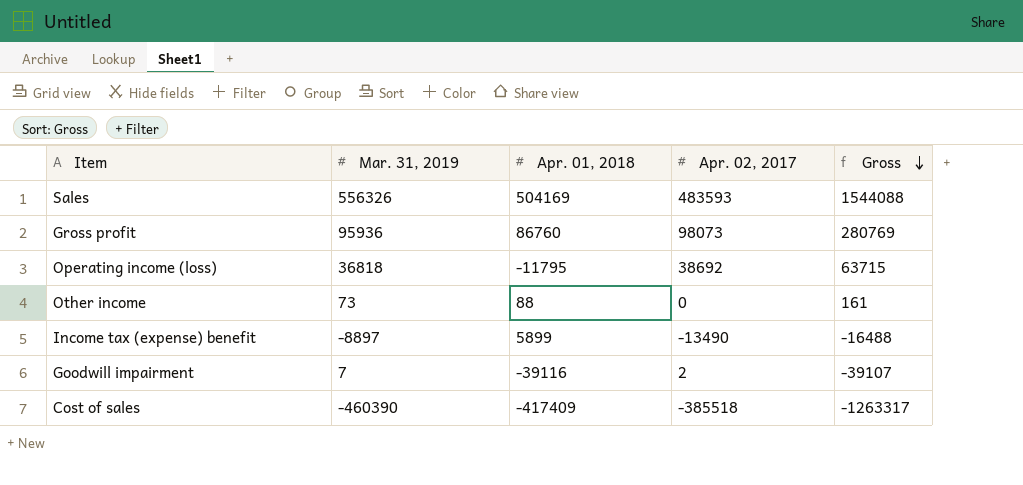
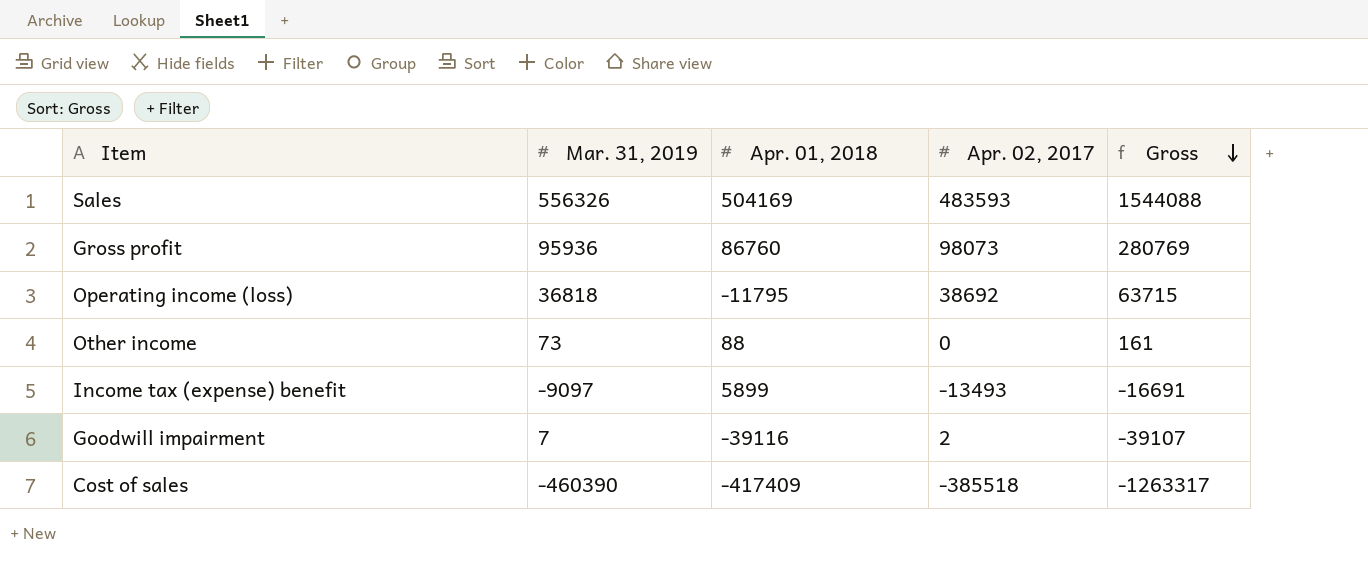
Income tax (expense) benefit | Mar. 31, 2019: -8897 -> -9097
Income tax (expense) benefit | Apr. 02, 2017: -13490 -> -13493
Income tax (expense) benefit | Gross: -16488 -> -16691

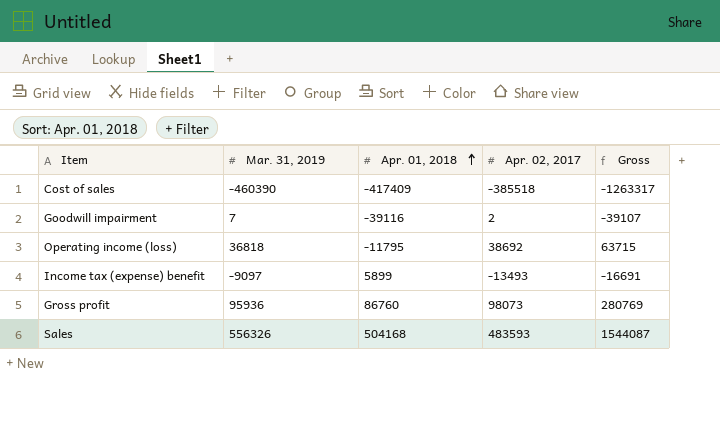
row order: Gross descending -> Apr. 01, 2018 ascending
row Other income: 73 | 88 | 0 | 161 -> none
Sales | Apr. 01, 2018: 504169 -> 504168
Sales | Gross: 1544088 -> 1544087

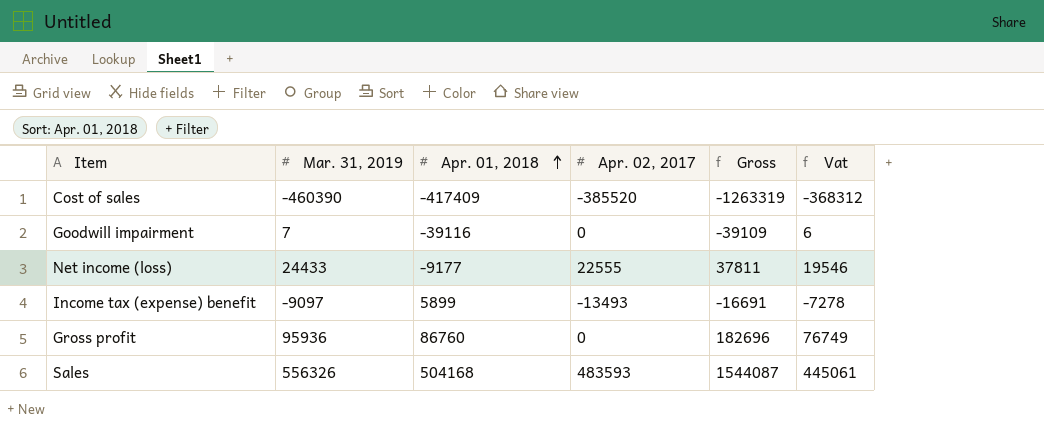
column Vat | formula: none -> [Mar. 31, 2019] * 0.8
row Operating income (loss): 36818 | -11795 | 38692 | 63715 -> none
Cost of sales | Apr. 02, 2017: -385518 -> -385520
Cost of sales | Gross: -1263317 -> -1263319
Goodwill impairment | Apr. 02, 2017: 2 -> 0
Goodwill impairment | Gross: -39107 -> -39109
row Net income (loss): none -> 24433 | -9177 | 22555 | 37811 | 19546
Gross profit | Apr. 02, 2017: 98073 -> 0
Gross profit | Gross: 280769 -> 182696

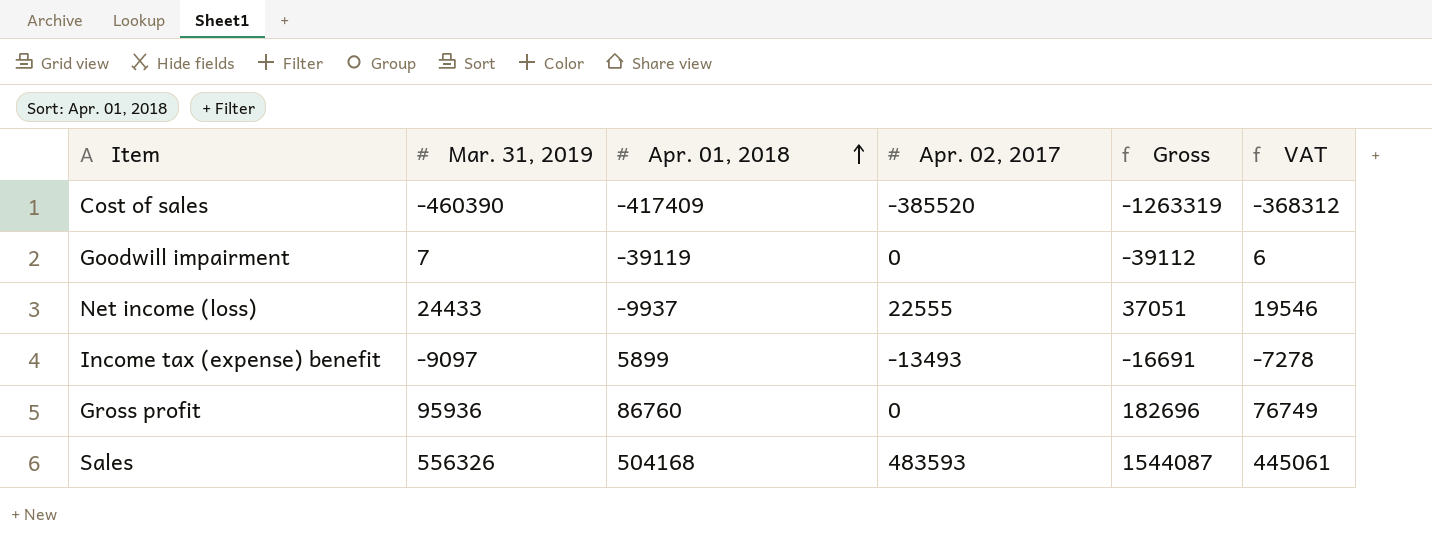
column name: Vat -> VAT
Goodwill impairment | Apr. 01, 2018: -39116 -> -39119
Goodwill impairment | Gross: -39109 -> -39112
Net income (loss) | Apr. 01, 2018: -9177 -> -9937
Net income (loss) | Gross: 37811 -> 37051

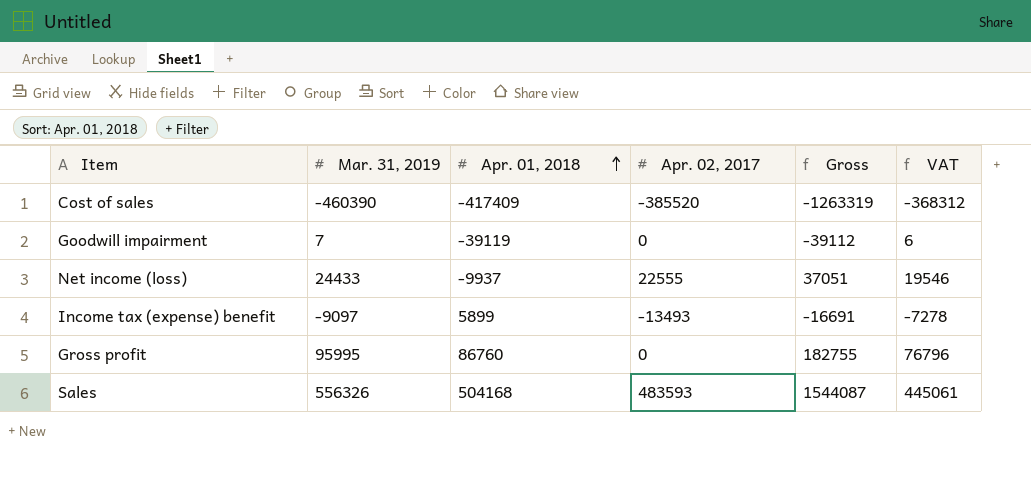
Gross profit | Mar. 31, 2019: 95936 -> 95995
Gross profit | Gross: 182696 -> 182755
Gross profit | VAT: 76749 -> 76796

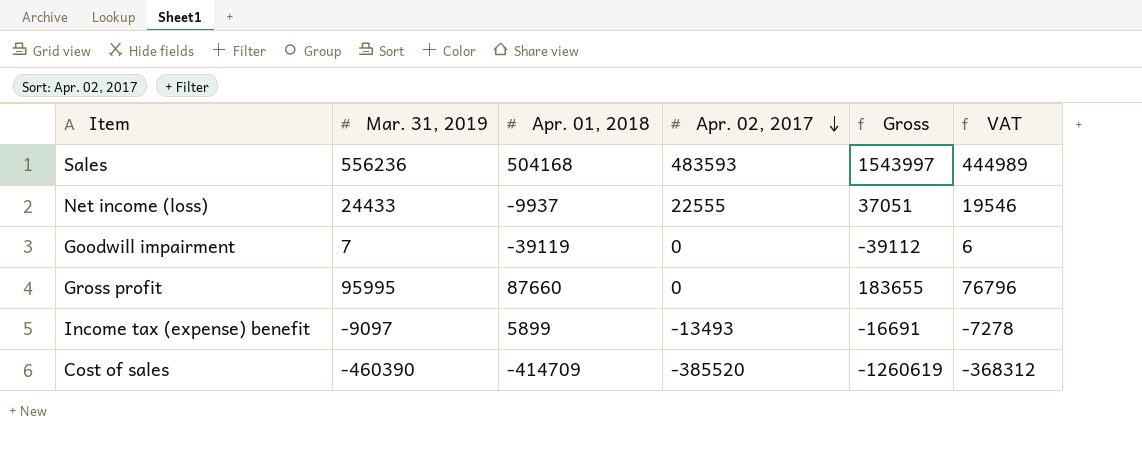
row order: Apr. 01, 2018 ascending -> Apr. 02, 2017 descending
Sales | Mar. 31, 2019: 556326 -> 556236
Sales | Gross: 1544087 -> 1543997
Sales | VAT: 445061 -> 444989
Gross profit | Apr. 01, 2018: 86760 -> 87660
Gross profit | Gross: 182755 -> 183655
Cost of sales | Apr. 01, 2018: -417409 -> -414709
Cost of sales | Gross: -1263319 -> -1260619

